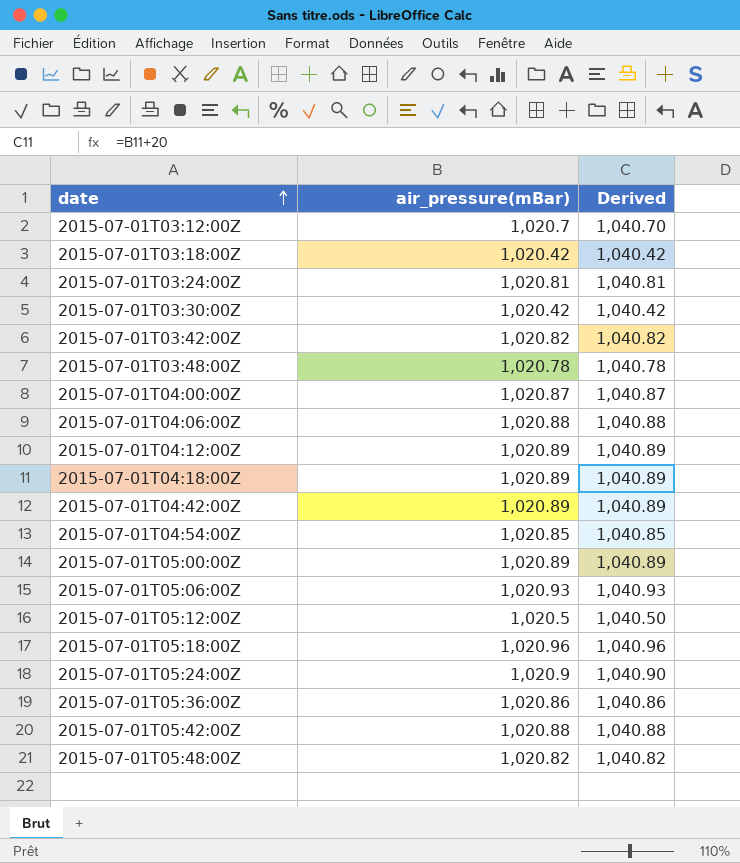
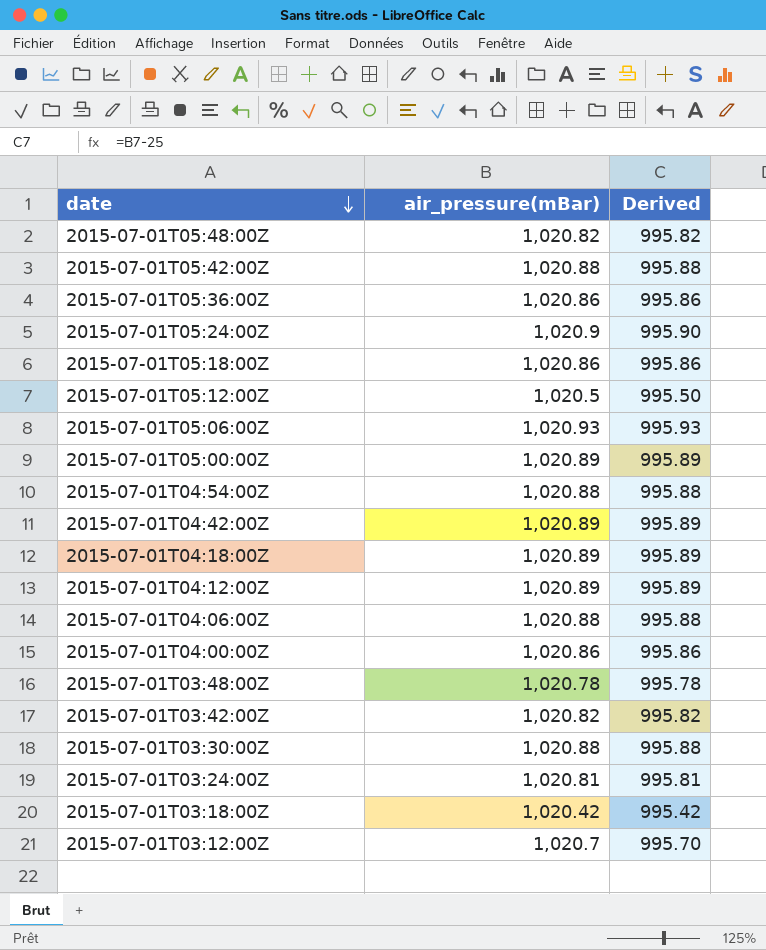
row order: date ascending -> date descending
column Derived | formula: [air_pressure(mBar)] + 20 -> [air_pressure(mBar)] - 25
2015-07-01T05:18:00Z | air_pressure(mBar): 1,020.96 -> 1,020.86
2015-07-01T04:54:00Z | air_pressure(mBar): 1,020.85 -> 1,020.88
2015-07-01T04:00:00Z | air_pressure(mBar): 1,020.87 -> 1,020.86
2015-07-01T03:30:00Z | air_pressure(mBar): 1,020.42 -> 1,020.88

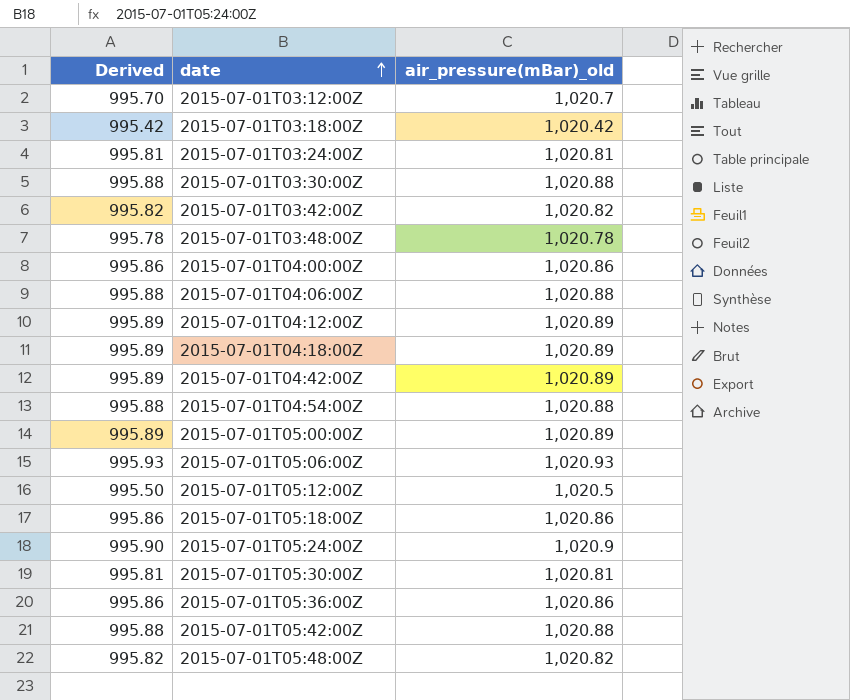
row order: date descending -> date ascending
column Derived | position: 3 -> 1
column name: air_pressure(mBar) -> air_pressure(mBar)_old
row 2015-07-01T05:30:00Z: none -> 995.81 | 1,020.81

